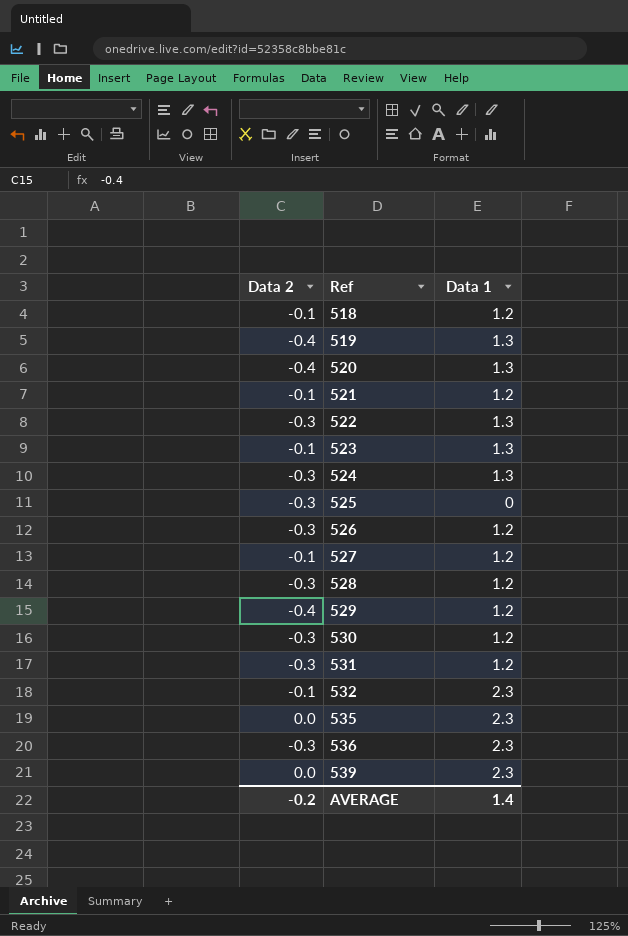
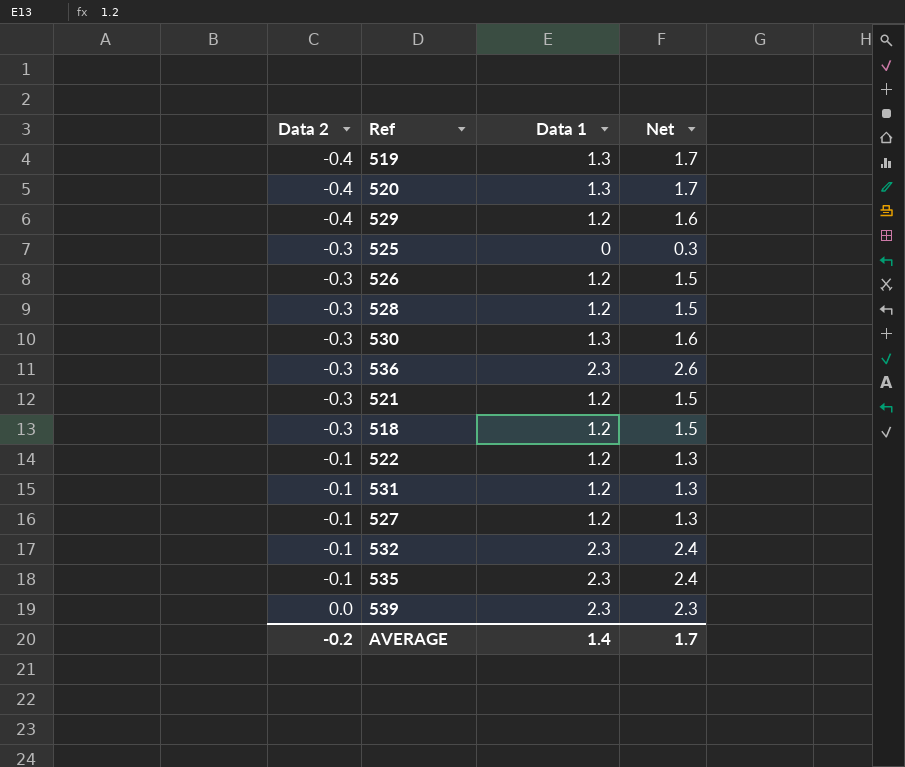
row order: Ref ascending -> Data 2 ascending
column Net | formula: none -> [Data 1] - [Data 2]
row 523: -0.1 | 1.3 -> none
row 524: -0.3 | 1.3 -> none
530 | Data 1: 1.2 -> 1.3
521 | Data 2: -0.1 -> -0.3
518 | Data 2: -0.1 -> -0.3
522 | Data 2: -0.3 -> -0.1
522 | Data 1: 1.3 -> 1.2
531 | Data 2: -0.3 -> -0.1
535 | Data 2: 0.0 -> -0.1

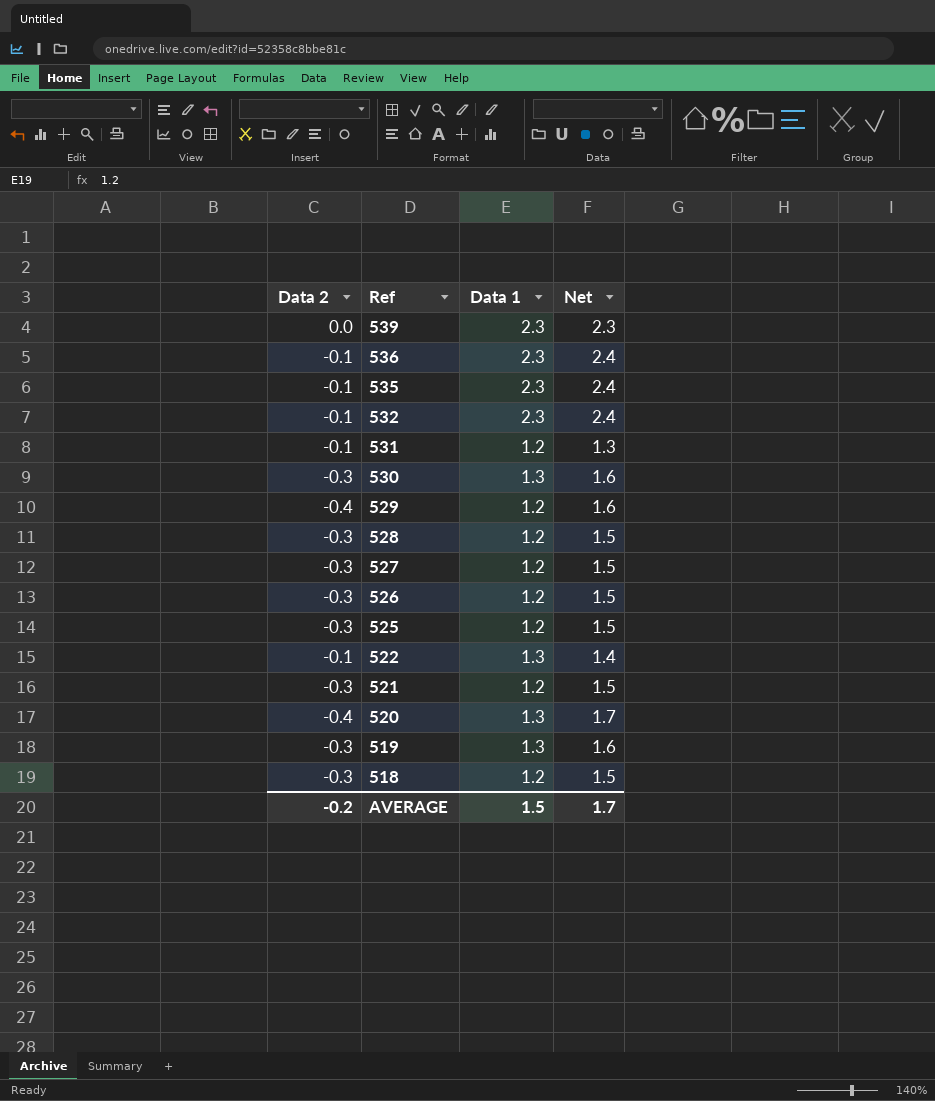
row order: Data 2 ascending -> Ref descending
536 | Data 2: -0.3 -> -0.1
536 | Net: 2.6 -> 2.4
527 | Data 2: -0.1 -> -0.3
527 | Net: 1.3 -> 1.5
525 | Data 1: 0 -> 1.2
525 | Net: 0.3 -> 1.5
522 | Data 1: 1.2 -> 1.3
522 | Net: 1.3 -> 1.4
519 | Data 2: -0.4 -> -0.3
519 | Net: 1.7 -> 1.6
AVERAGE | Data 1: 1.4 -> 1.5

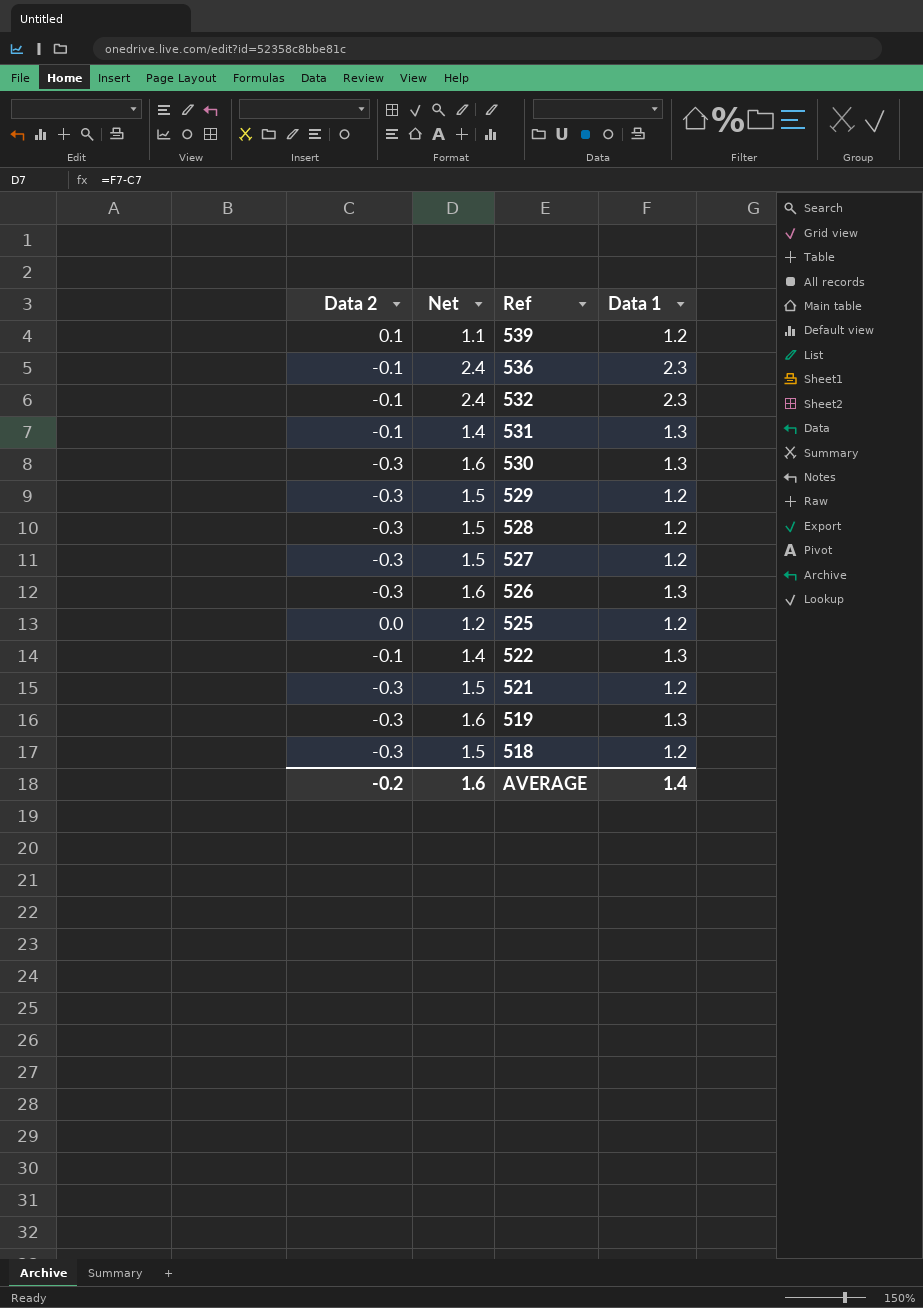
column Net | position: 4 -> 2
row 535: -0.1 | 2.3 | 2.4 -> none
row 520: -0.4 | 1.3 | 1.7 -> none
539 | Data 2: 0.0 -> 0.1
539 | Net: 2.3 -> 1.1
539 | Data 1: 2.3 -> 1.2
531 | Net: 1.3 -> 1.4
531 | Data 1: 1.2 -> 1.3
529 | Data 2: -0.4 -> -0.3
529 | Net: 1.6 -> 1.5
526 | Net: 1.5 -> 1.6
526 | Data 1: 1.2 -> 1.3
525 | Data 2: -0.3 -> 0.0
525 | Net: 1.5 -> 1.2
AVERAGE | Net: 1.7 -> 1.6
AVERAGE | Data 1: 1.5 -> 1.4

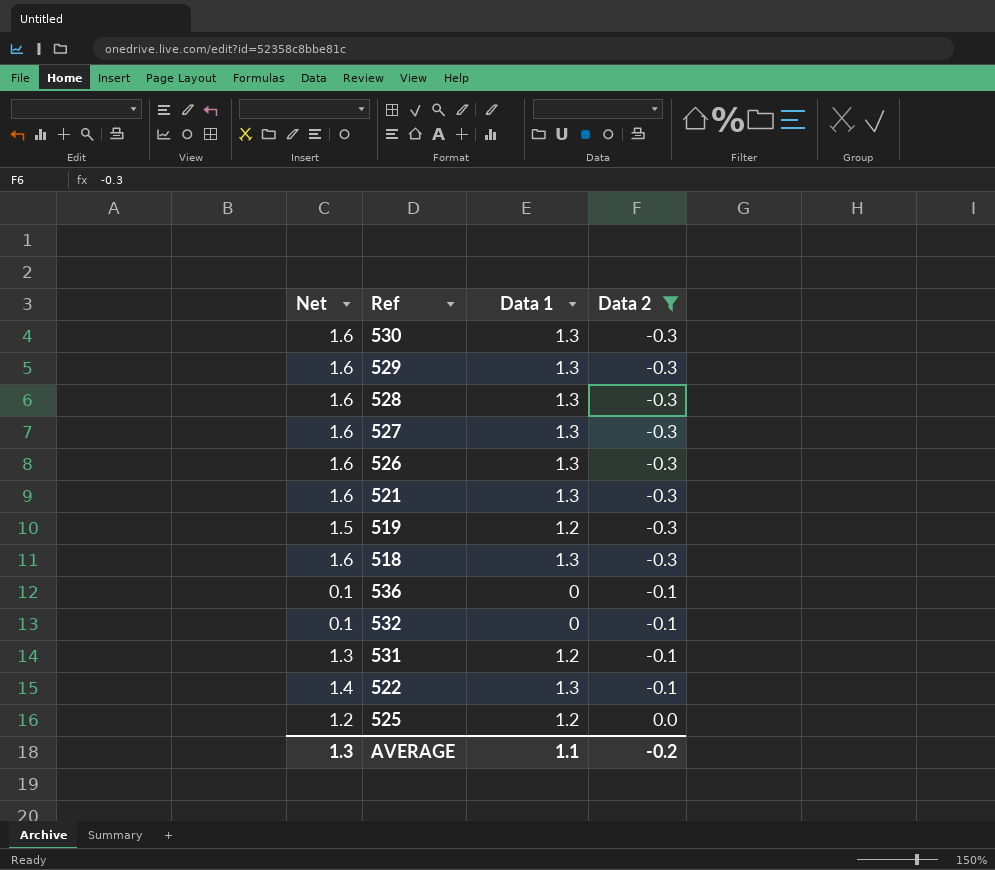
filter: none -> Data 2 != 0.1
row order: Ref descending -> Data 2 ascending
column Data 2 | position: 1 -> 4
529 | Net: 1.5 -> 1.6
529 | Data 1: 1.2 -> 1.3
528 | Net: 1.5 -> 1.6
528 | Data 1: 1.2 -> 1.3
527 | Net: 1.5 -> 1.6
527 | Data 1: 1.2 -> 1.3
521 | Net: 1.5 -> 1.6
521 | Data 1: 1.2 -> 1.3
519 | Net: 1.6 -> 1.5
519 | Data 1: 1.3 -> 1.2
518 | Net: 1.5 -> 1.6
518 | Data 1: 1.2 -> 1.3
536 | Net: 2.4 -> 0.1
536 | Data 1: 2.3 -> 0
532 | Net: 2.4 -> 0.1
532 | Data 1: 2.3 -> 0
531 | Net: 1.4 -> 1.3
531 | Data 1: 1.3 -> 1.2
AVERAGE | Net: 1.6 -> 1.3
AVERAGE | Data 1: 1.4 -> 1.1

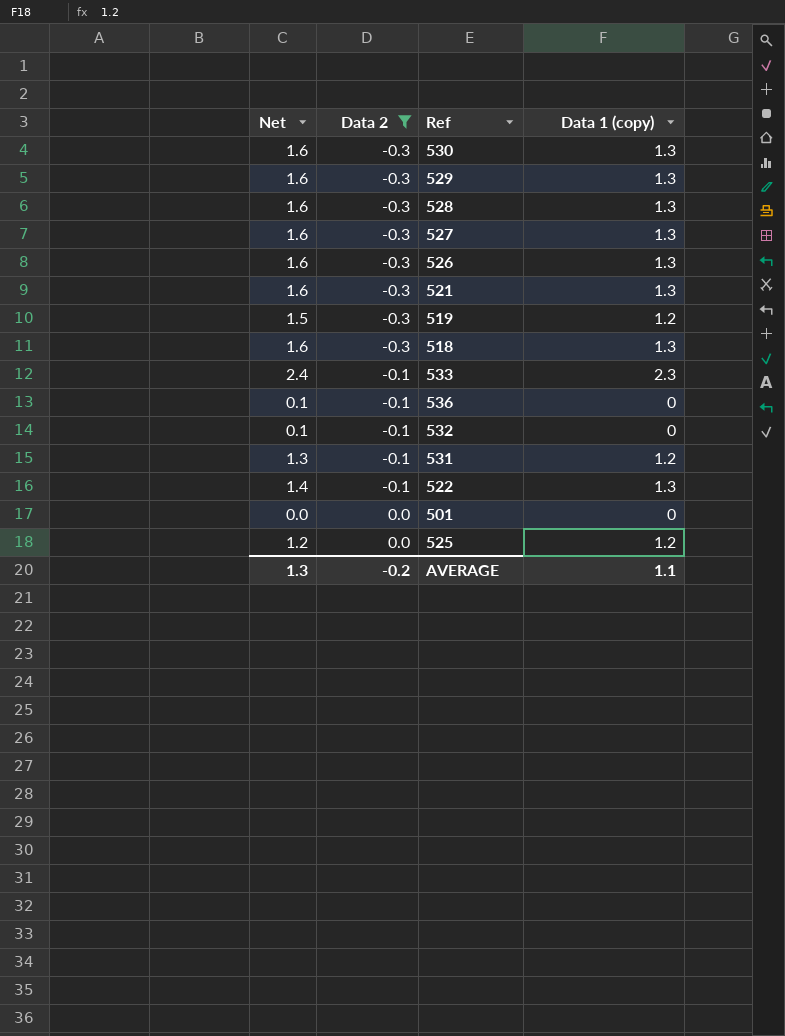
column Data 2 | position: 4 -> 2
column name: Data 1 -> Data 1 (copy)
row 533: none -> 2.4 | -0.1 | 2.3
row 501: none -> 0.0 | 0.0 | 0

